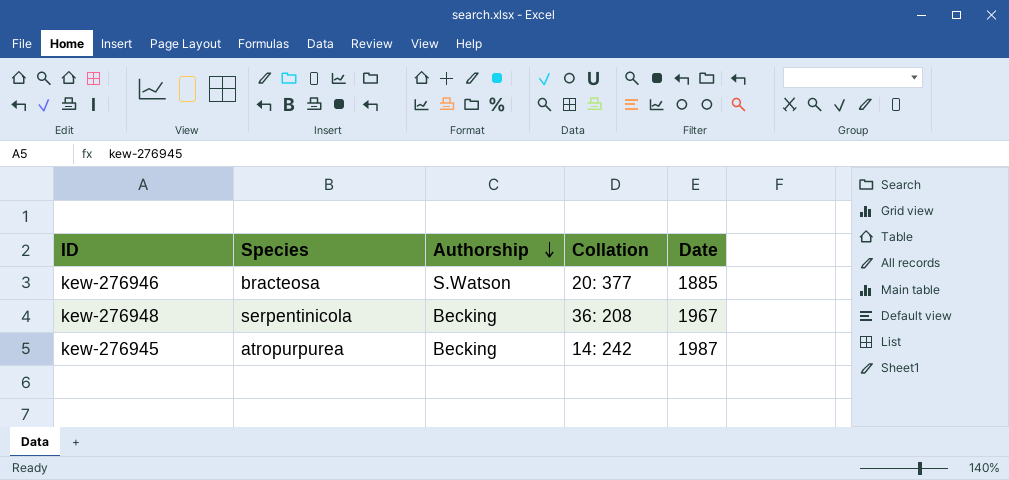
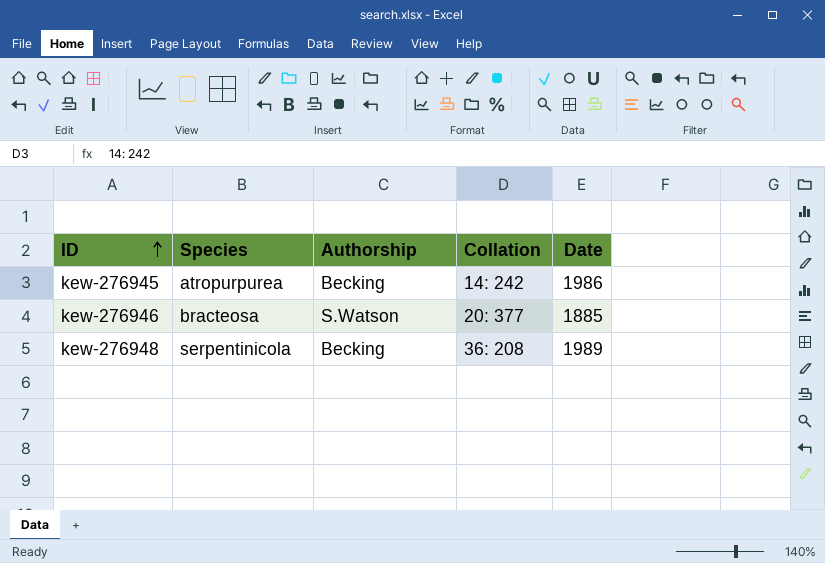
row order: Authorship descending -> ID ascending
kew-276945 | Date: 1987 -> 1986
kew-276948 | Date: 1967 -> 1989

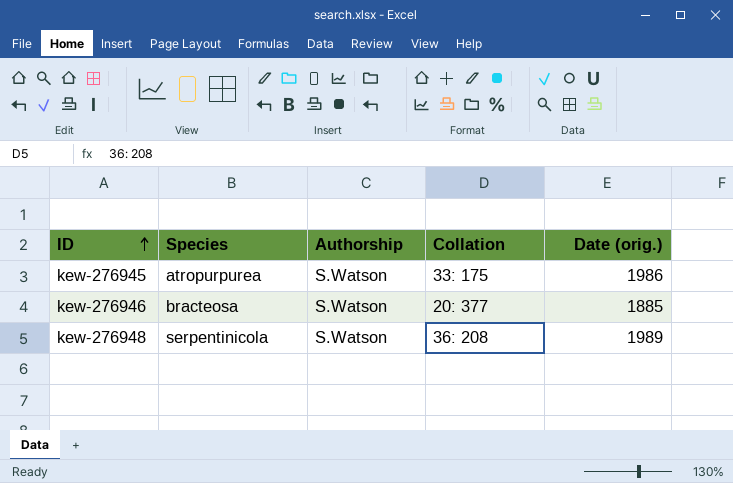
column name: Date -> Date (orig.)
kew-276945 | Authorship: Becking -> S.Watson
kew-276945 | Collation: 14: 242 -> 33: 175
kew-276948 | Authorship: Becking -> S.Watson

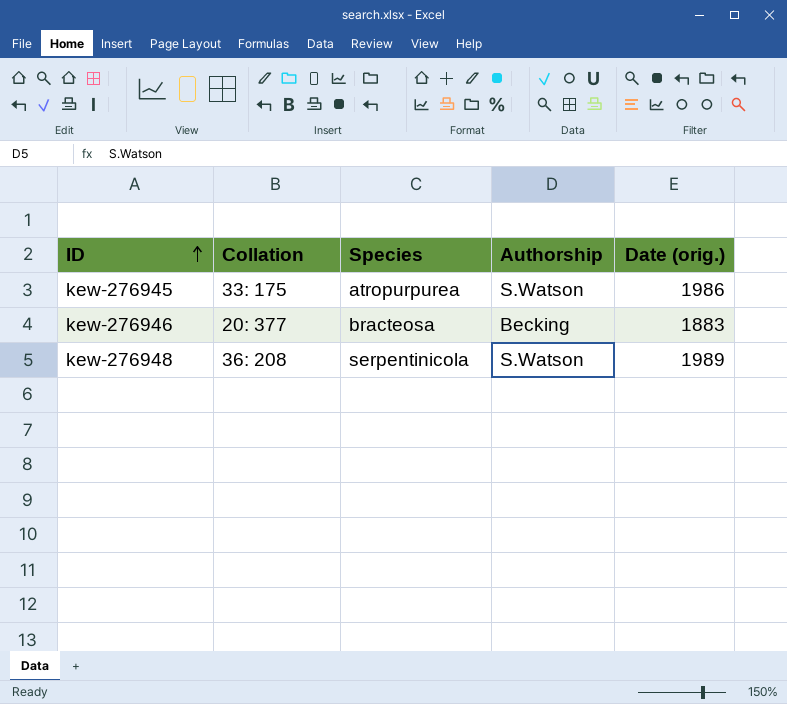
column Collation | position: 4 -> 2
kew-276946 | Authorship: S.Watson -> Becking
kew-276946 | Date (orig.): 1885 -> 1883

